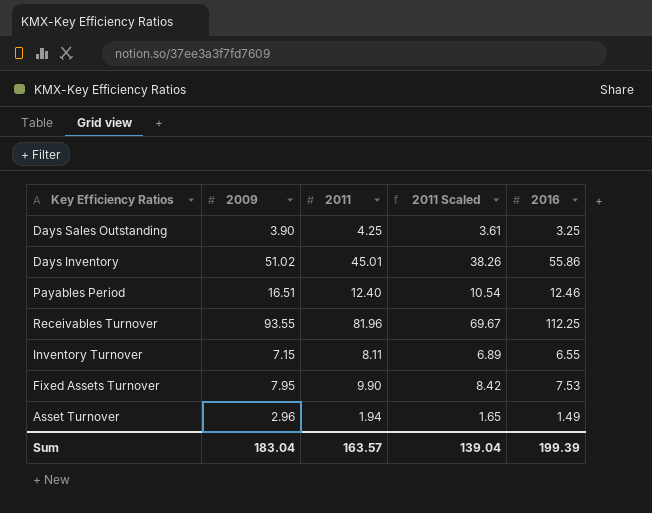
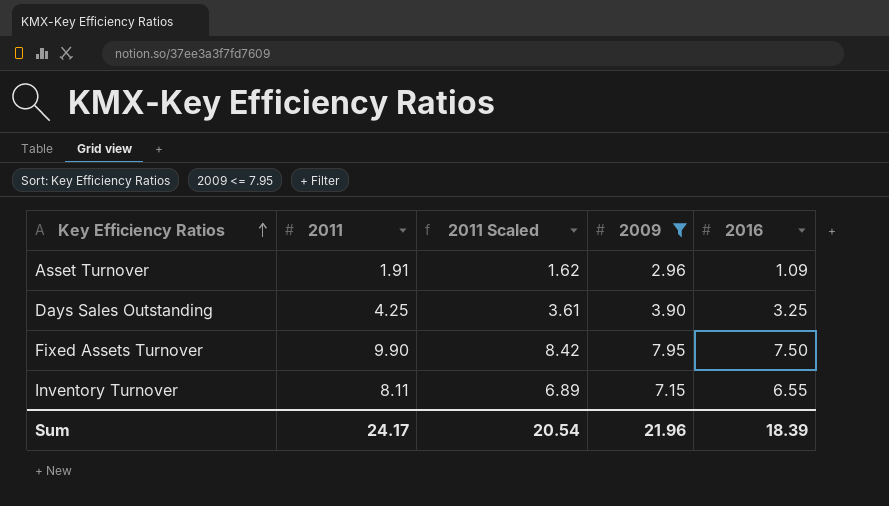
filter: none -> 2009 <= 7.95
row order: none -> Key Efficiency Ratios ascending
column 2009 | position: 2 -> 4
Asset Turnover | 2011: 1.94 -> 1.91
Asset Turnover | 2011 Scaled: 1.65 -> 1.62
Asset Turnover | 2016: 1.49 -> 1.09
Fixed Assets Turnover | 2016: 7.53 -> 7.50
Sum | 2011: 163.57 -> 24.17
Sum | 2011 Scaled: 139.04 -> 20.54
Sum | 2009: 183.04 -> 21.96
Sum | 2016: 199.39 -> 18.39

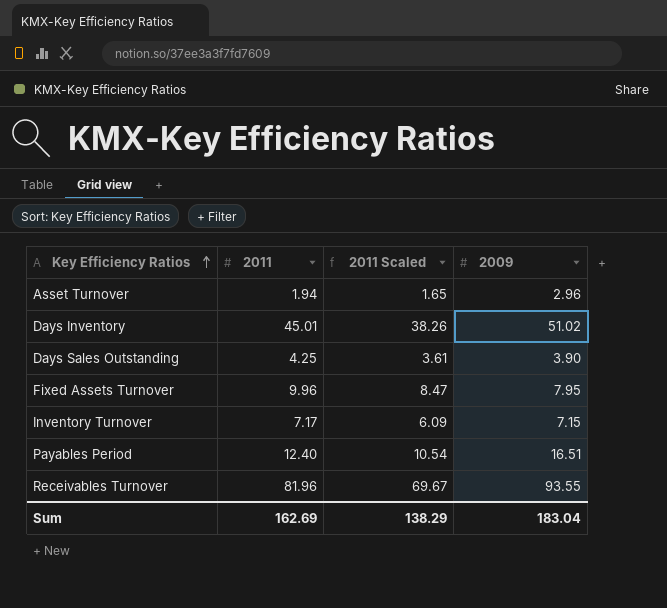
filter: 2009 <= 7.95 -> none
column 2016 | position: 5 -> none
Asset Turnover | 2011: 1.91 -> 1.94
Asset Turnover | 2011 Scaled: 1.62 -> 1.65
Fixed Assets Turnover | 2011: 9.90 -> 9.96
Fixed Assets Turnover | 2011 Scaled: 8.42 -> 8.47
Inventory Turnover | 2011: 8.11 -> 7.17
Inventory Turnover | 2011 Scaled: 6.89 -> 6.09
Sum | 2011: 24.17 -> 162.69
Sum | 2011 Scaled: 20.54 -> 138.29
Sum | 2009: 21.96 -> 183.04

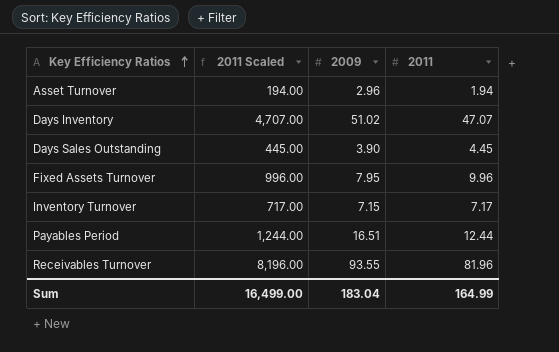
column 2011 Scaled | formula: [2011] * 0.85 -> [2011] * 100
column 2011 | position: 2 -> 4
Days Inventory | 2011: 45.01 -> 47.07
Days Sales Outstanding | 2011: 4.25 -> 4.45
Payables Period | 2011: 12.40 -> 12.44
Sum | 2011 Scaled: 138.29 -> 16,499.00
Sum | 2011: 162.69 -> 164.99

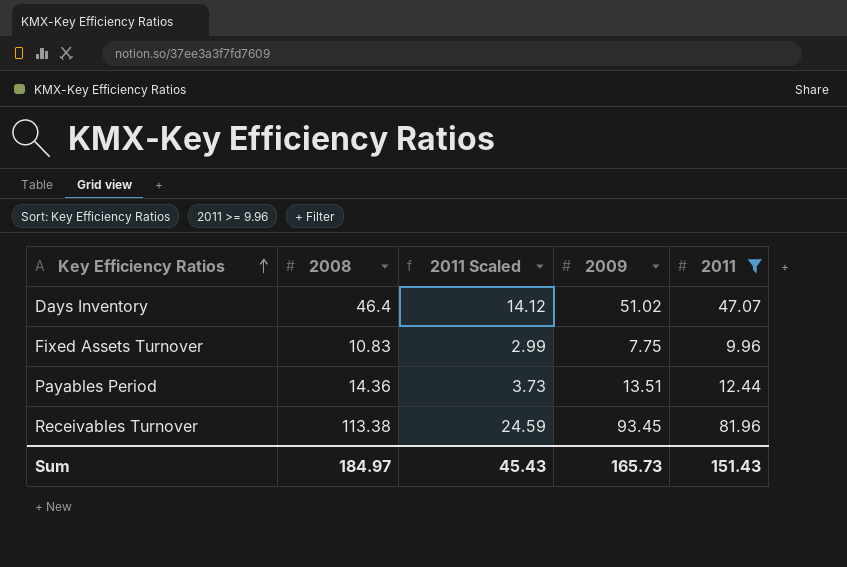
filter: none -> 2011 >= 9.96
column 2008 | position: none -> 2
column 2011 Scaled | formula: [2011] * 100 -> [2011] * 0.3
Fixed Assets Turnover | 2009: 7.95 -> 7.75
Payables Period | 2009: 16.51 -> 13.51
Receivables Turnover | 2009: 93.55 -> 93.45
Sum | 2011 Scaled: 16,499.00 -> 45.43
Sum | 2009: 183.04 -> 165.73
Sum | 2011: 164.99 -> 151.43

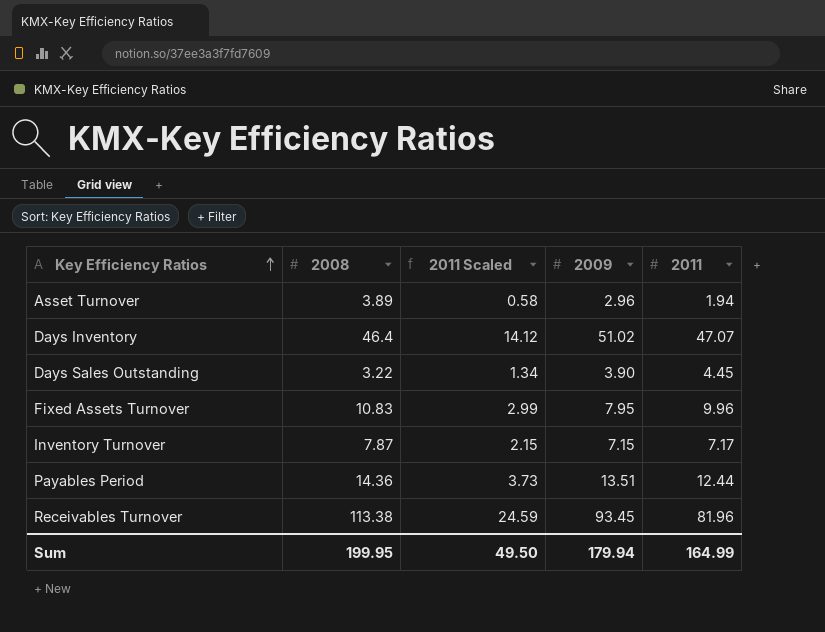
filter: 2011 >= 9.96 -> none
Fixed Assets Turnover | 2009: 7.75 -> 7.95
Sum | 2008: 184.97 -> 199.95
Sum | 2011 Scaled: 45.43 -> 49.50
Sum | 2009: 165.73 -> 179.94
Sum | 2011: 151.43 -> 164.99

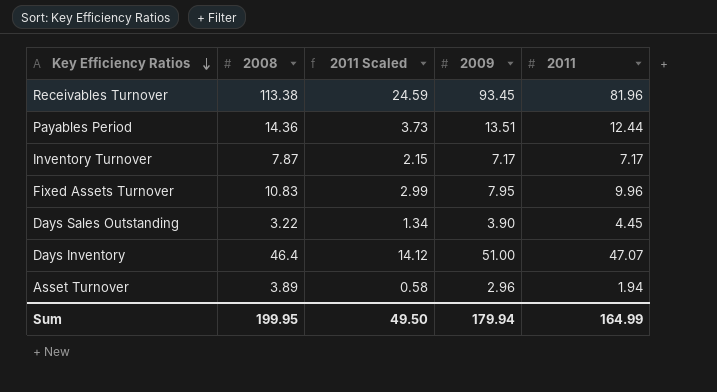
row order: Key Efficiency Ratios ascending -> Key Efficiency Ratios descending
Inventory Turnover | 2009: 7.15 -> 7.17
Days Inventory | 2009: 51.02 -> 51.00

